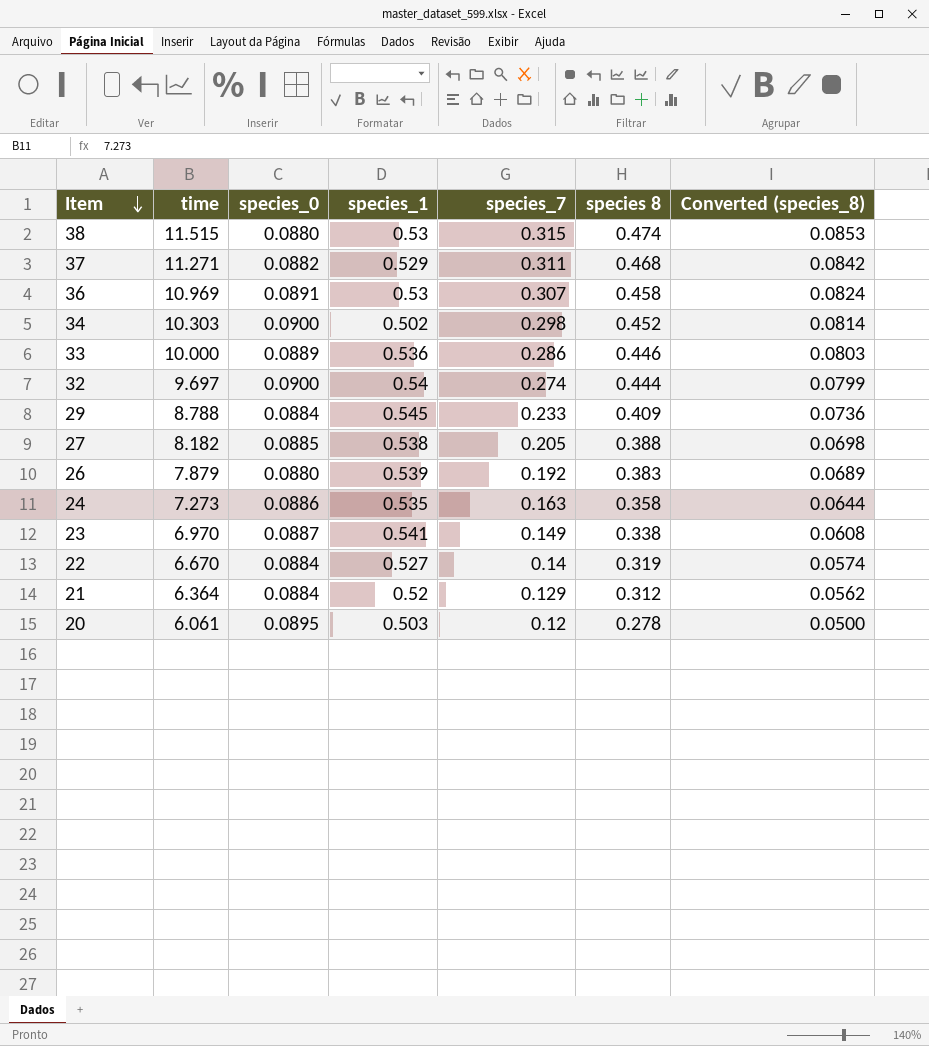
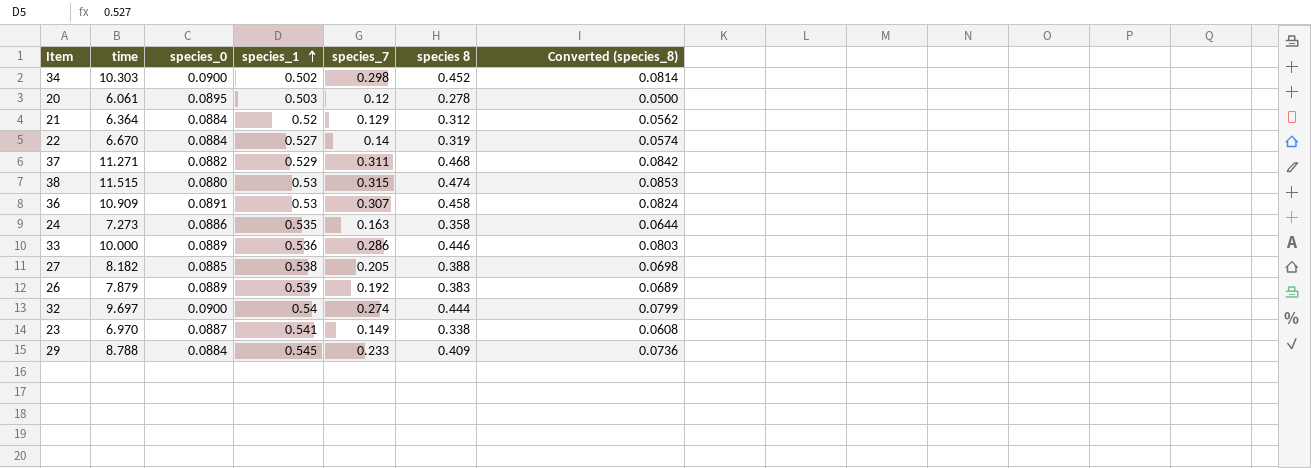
row order: Item descending -> species_1 ascending
36 | time: 10.969 -> 10.909
26 | species_0: 0.0880 -> 0.0889

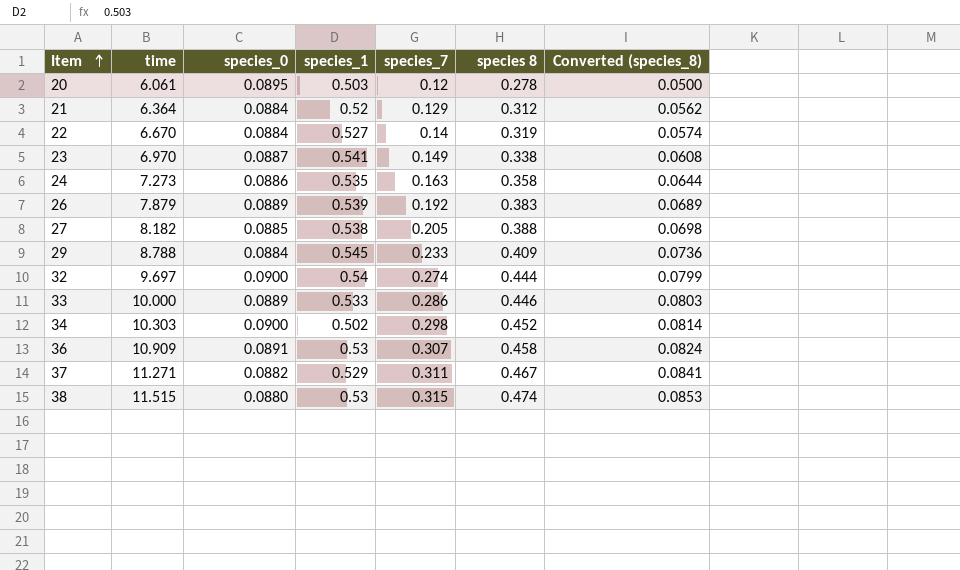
row order: species_1 ascending -> Item ascending
33 | species_1: 0.536 -> 0.533
37 | species 8: 0.468 -> 0.467
37 | Converted (species_8): 0.0842 -> 0.0841

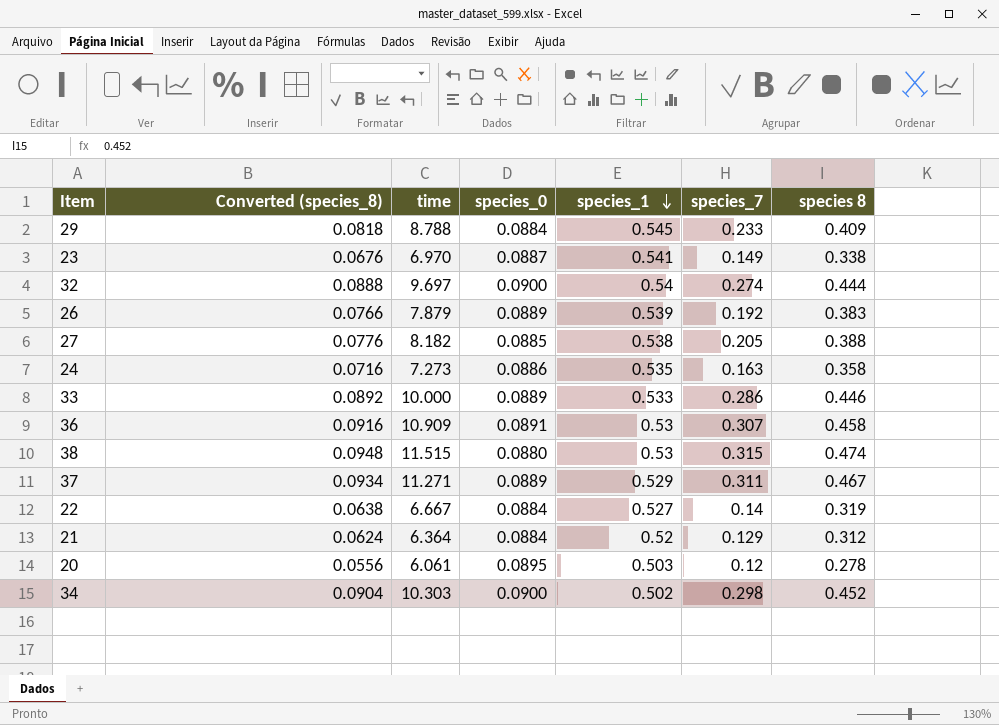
row order: Item ascending -> species_1 descending
column Converted (species_8) | formula: [species 8] * 0.18 -> [species 8] * 0.2
column Converted (species_8) | position: 7 -> 2
37 | species_0: 0.0882 -> 0.0889
22 | time: 6.670 -> 6.667

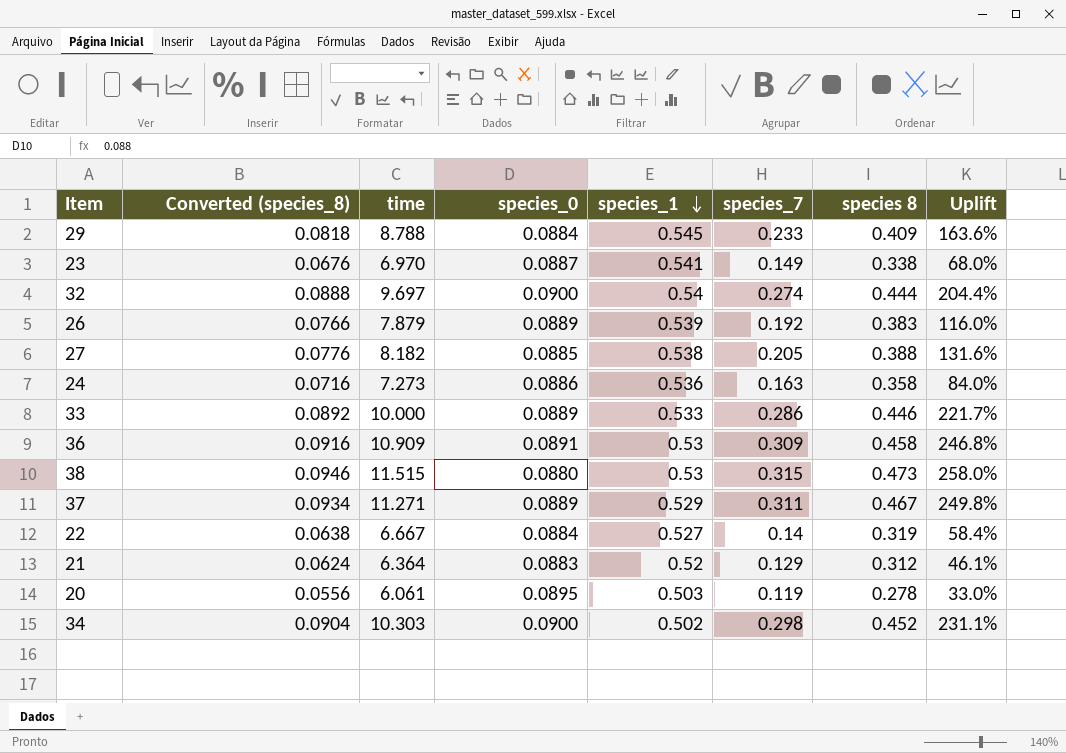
column Uplift | formula: none -> ([species_7] - [species_0]) / [species_0]
24 | species_1: 0.535 -> 0.536
36 | species_7: 0.307 -> 0.309
38 | Converted (species_8): 0.0948 -> 0.0946
38 | species 8: 0.474 -> 0.473
21 | species_0: 0.0884 -> 0.0883
20 | species_7: 0.12 -> 0.119

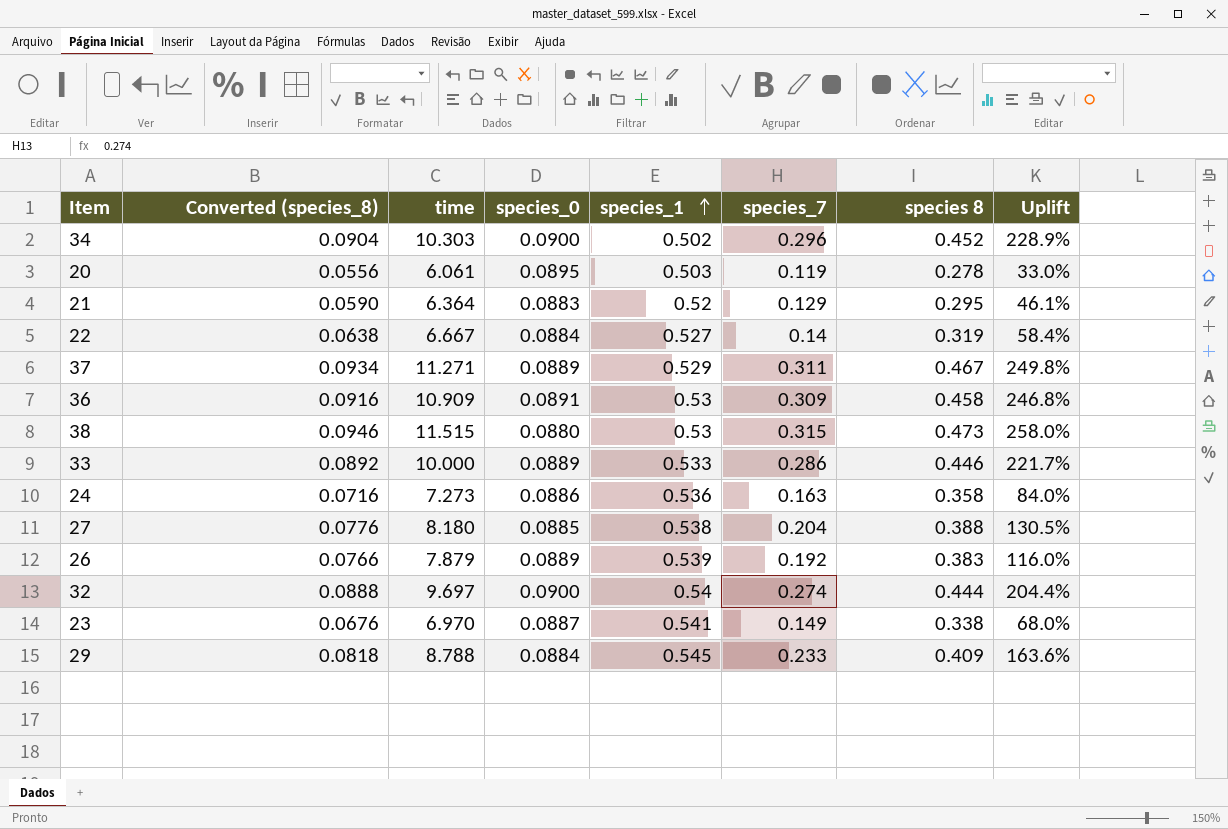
row order: species_1 descending -> species_1 ascending
34 | species_7: 0.298 -> 0.296
34 | Uplift: 231.1% -> 228.9%
21 | Converted (species_8): 0.0624 -> 0.0590
21 | species 8: 0.312 -> 0.295
27 | time: 8.182 -> 8.180
27 | species_7: 0.205 -> 0.204
27 | Uplift: 131.6% -> 130.5%

